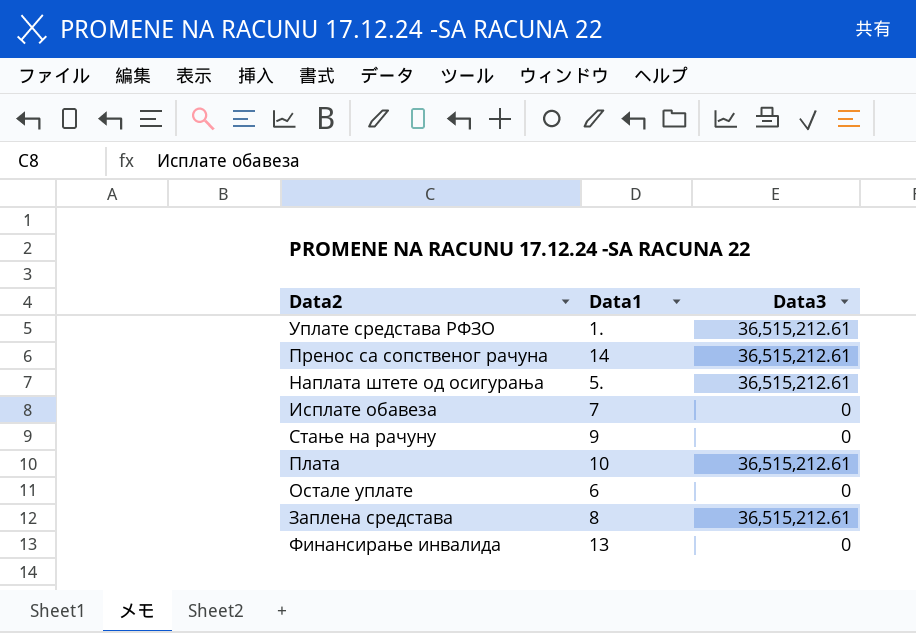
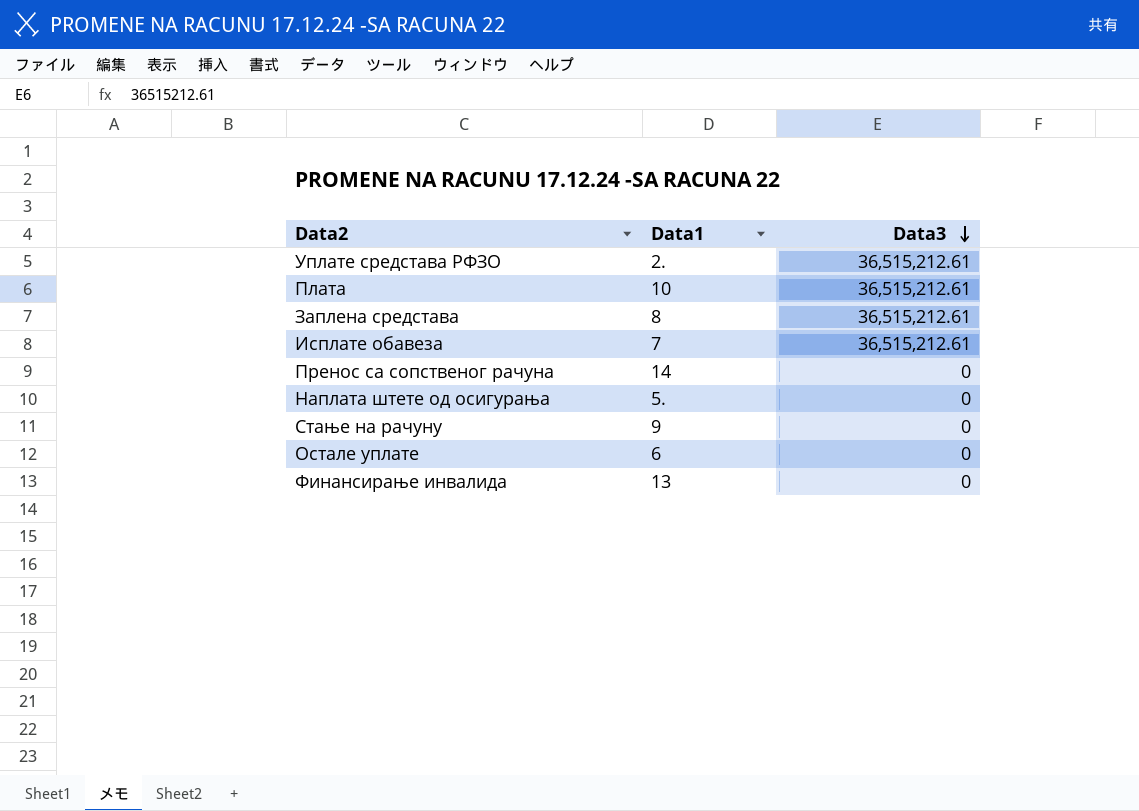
row order: none -> Data3 descending
Уплате средстава РФЗО | Data1: 1. -> 2.
Исплате обавеза | Data3: 0 -> 36,515,212.61
Пренос са сопственог рачуна | Data3: 36,515,212.61 -> 0
Наплата штете од осигурања | Data3: 36,515,212.61 -> 0

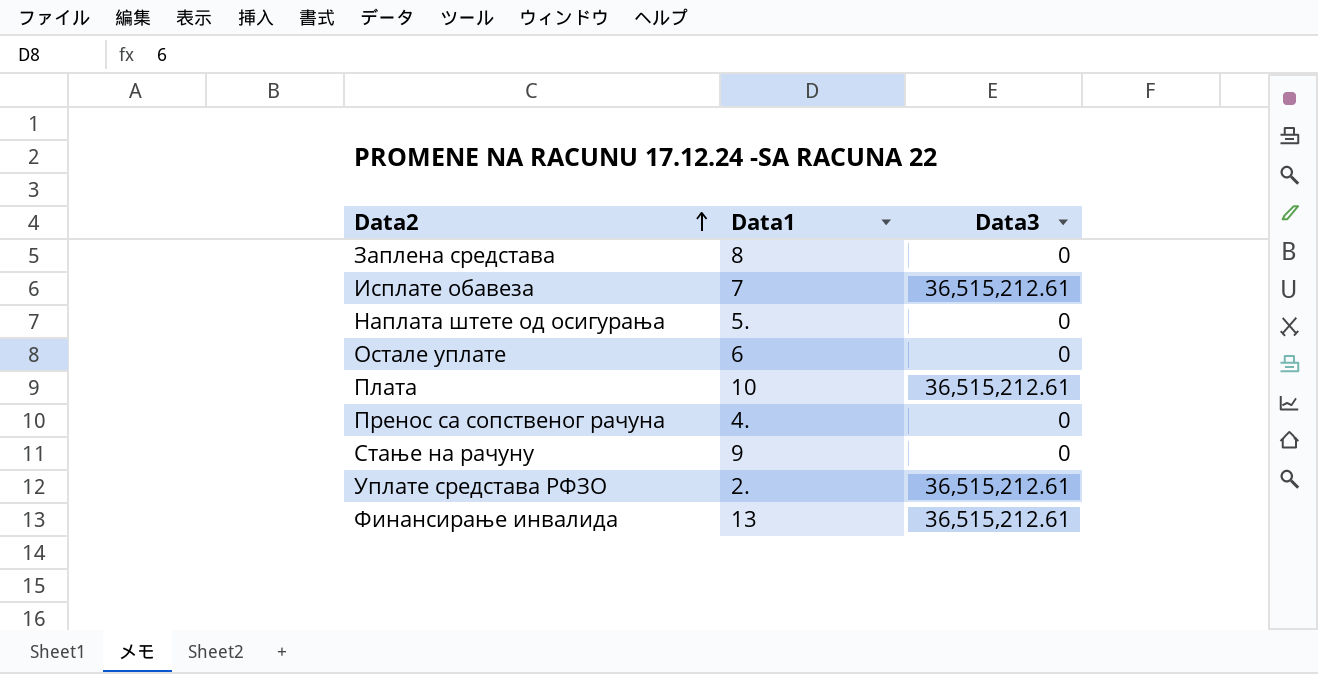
row order: Data3 descending -> Data2 ascending
Заплена средстава | Data3: 36,515,212.61 -> 0
Пренос са сопственог рачуна | Data1: 14 -> 4.
Финансирање инвалида | Data3: 0 -> 36,515,212.61

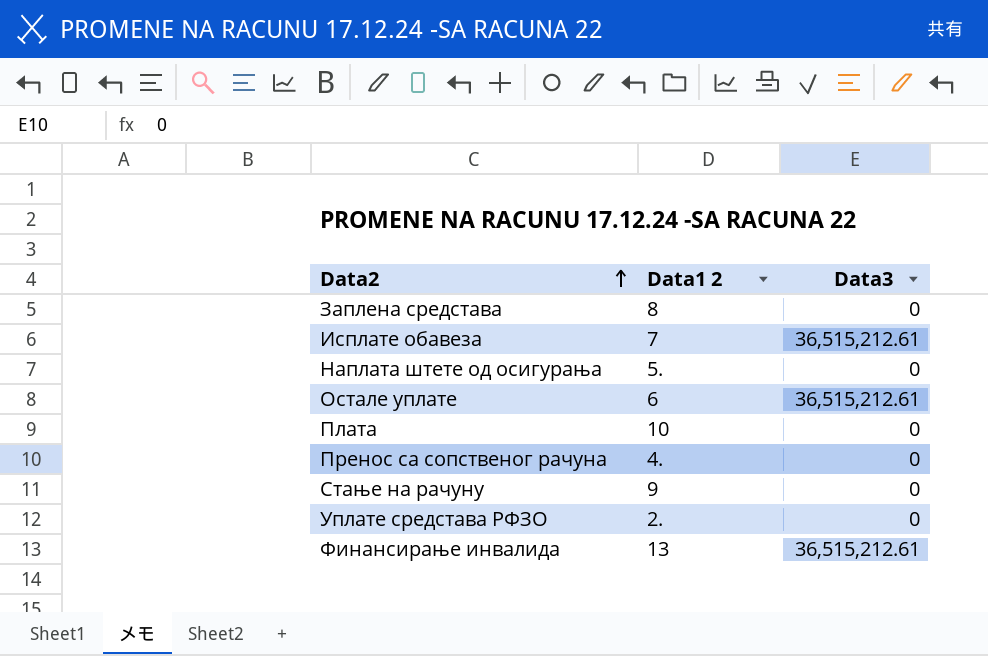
column name: Data1 -> Data1 2
Остале уплате | Data3: 0 -> 36,515,212.61
Плата | Data3: 36,515,212.61 -> 0
Уплате средстава РФЗО | Data3: 36,515,212.61 -> 0

